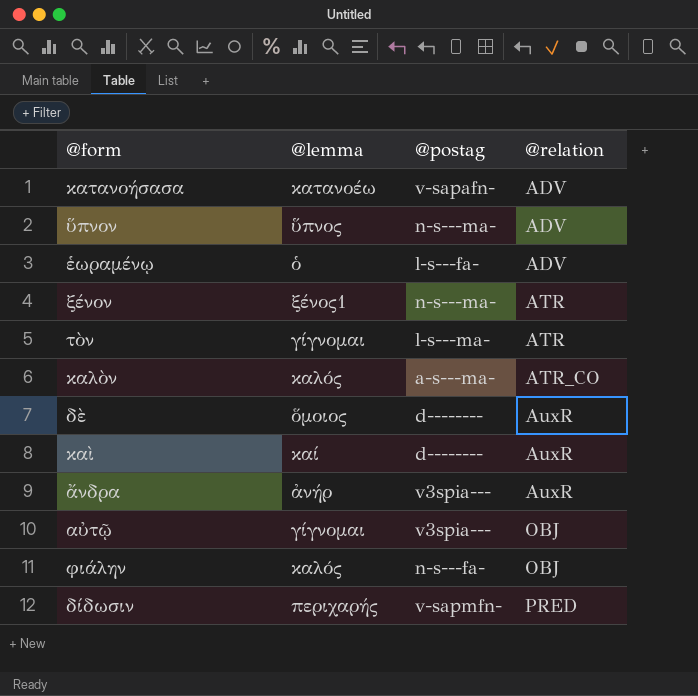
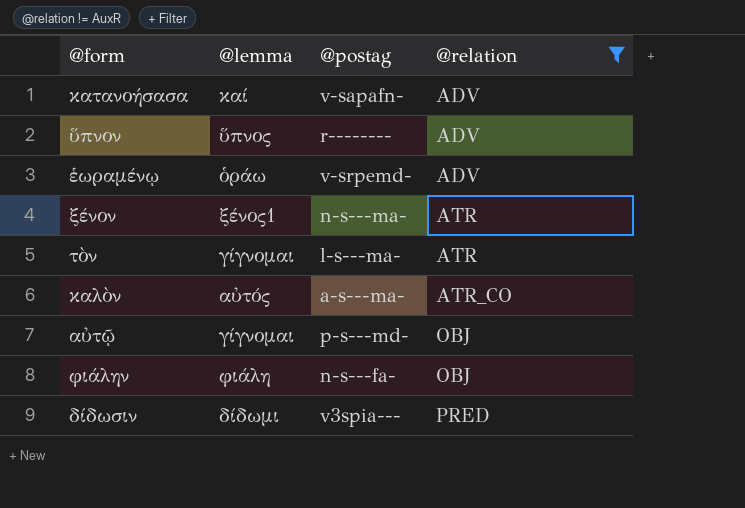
filter: none -> @relation != AuxR
κατανοήσασα | @lemma: κατανοέω -> καί
ὕπνον | @postag: n-s---ma- -> r--------
ἑωραμένῳ | @lemma: ὁ -> ὁράω
ἑωραμένῳ | @postag: l-s---fa- -> v-srpemd-
καλὸν | @lemma: καλός -> αὐτός
αὐτῷ | @postag: v3spia--- -> p-s---md-
φιάλην | @lemma: καλός -> φιάλη
δίδωσιν | @lemma: περιχαρής -> δίδωμι
δίδωσιν | @postag: v-sapmfn- -> v3spia---

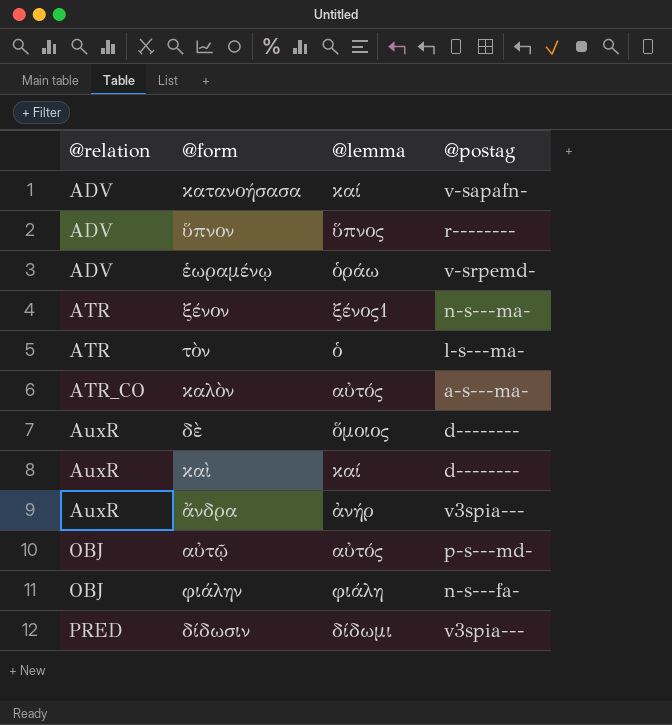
filter: @relation != AuxR -> none
column @relation | position: 4 -> 1
τὸν | @lemma: γίγνομαι -> ὁ
αὐτῷ | @lemma: γίγνομαι -> αὐτός

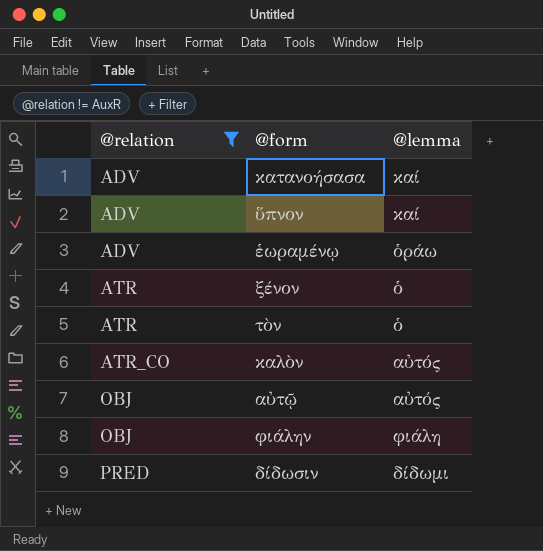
filter: none -> @relation != AuxR
column @postag | position: 4 -> none
ὕπνον | @lemma: ὕπνος -> καί
ξένον | @lemma: ξένος1 -> ὁ

